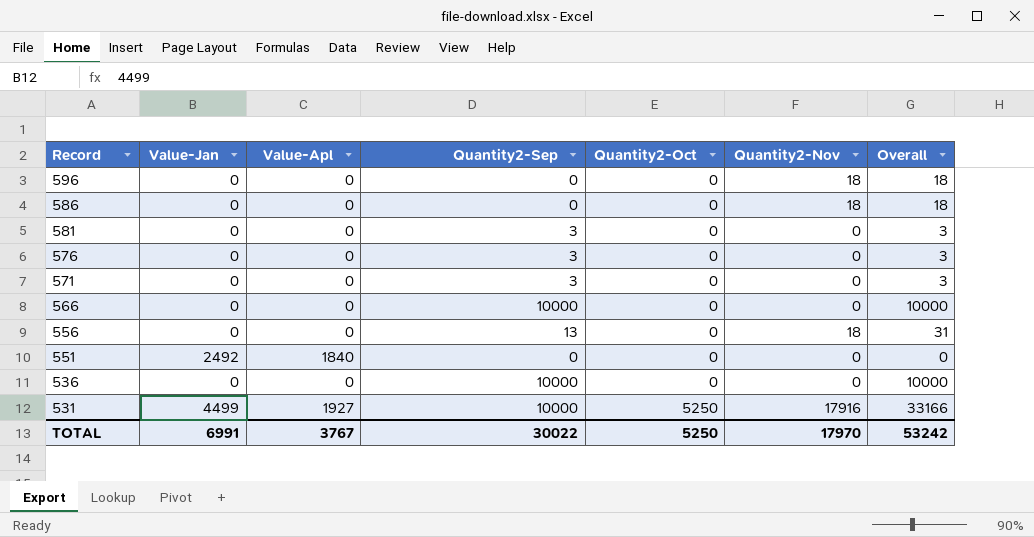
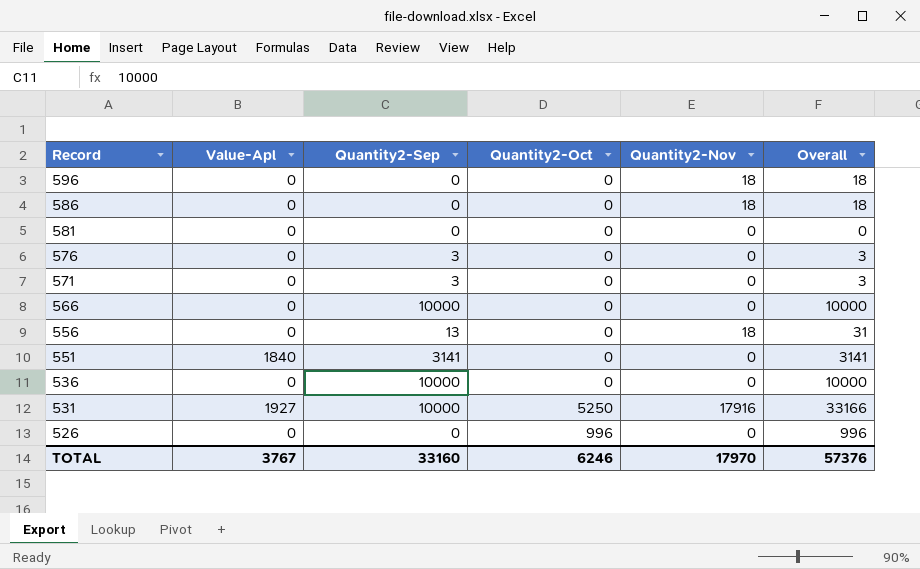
column Value-Jan | position: 2 -> none
581 | Quantity2-Sep: 3 -> 0
581 | Overall: 3 -> 0
551 | Quantity2-Sep: 0 -> 3141
551 | Overall: 0 -> 3141
row 526: none -> 0 | 0 | 996 | 0 | 996
TOTAL | Quantity2-Sep: 30022 -> 33160
TOTAL | Quantity2-Oct: 5250 -> 6246
TOTAL | Overall: 53242 -> 57376

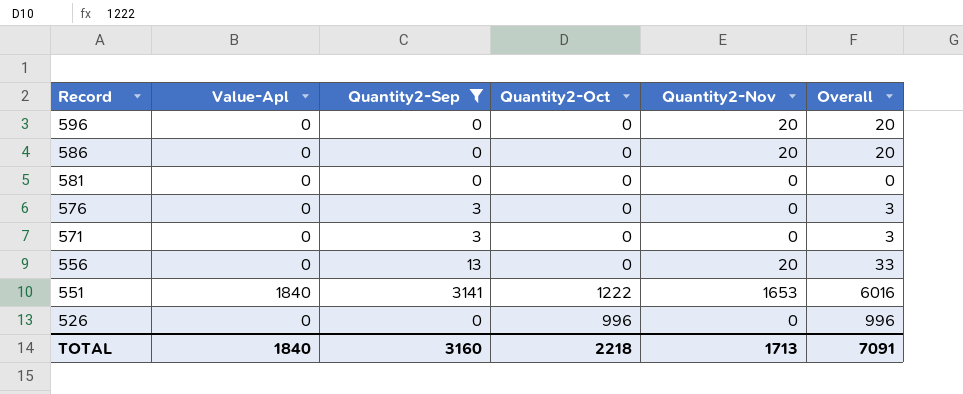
filter: none -> Quantity2-Sep != 10000
596 | Quantity2-Nov: 18 -> 20
596 | Overall: 18 -> 20
586 | Quantity2-Nov: 18 -> 20
586 | Overall: 18 -> 20
556 | Quantity2-Nov: 18 -> 20
556 | Overall: 31 -> 33
551 | Quantity2-Oct: 0 -> 1222
551 | Quantity2-Nov: 0 -> 1653
551 | Overall: 3141 -> 6016
TOTAL | Value-Apl: 3767 -> 1840
TOTAL | Quantity2-Sep: 33160 -> 3160
TOTAL | Quantity2-Oct: 6246 -> 2218
TOTAL | Quantity2-Nov: 17970 -> 1713
TOTAL | Overall: 57376 -> 7091

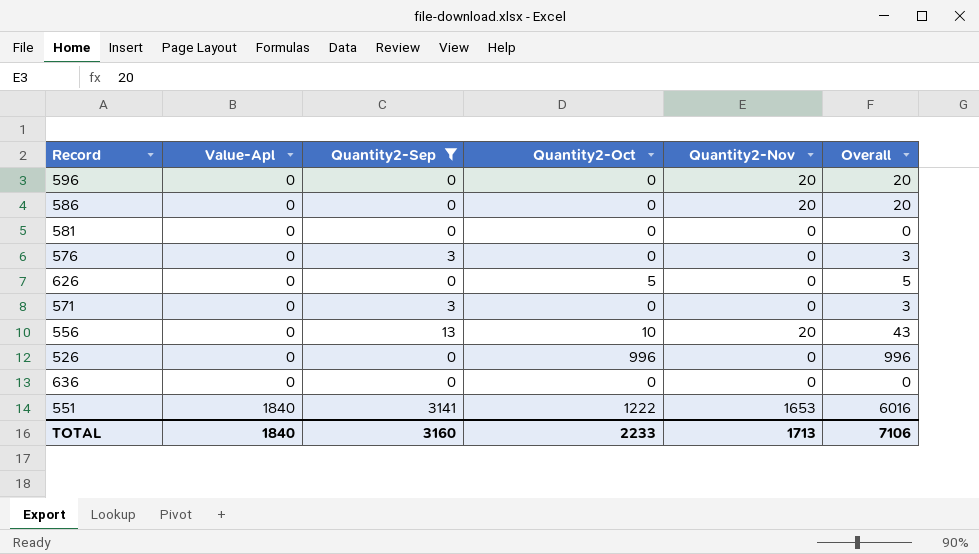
row order: Record descending -> Value-Apl ascending
row 626: none -> 0 | 0 | 5 | 0 | 5
556 | Quantity2-Oct: 0 -> 10
556 | Overall: 33 -> 43
row 636: none -> 0 | 0 | 0 | 0 | 0
TOTAL | Quantity2-Oct: 2218 -> 2233
TOTAL | Overall: 7091 -> 7106

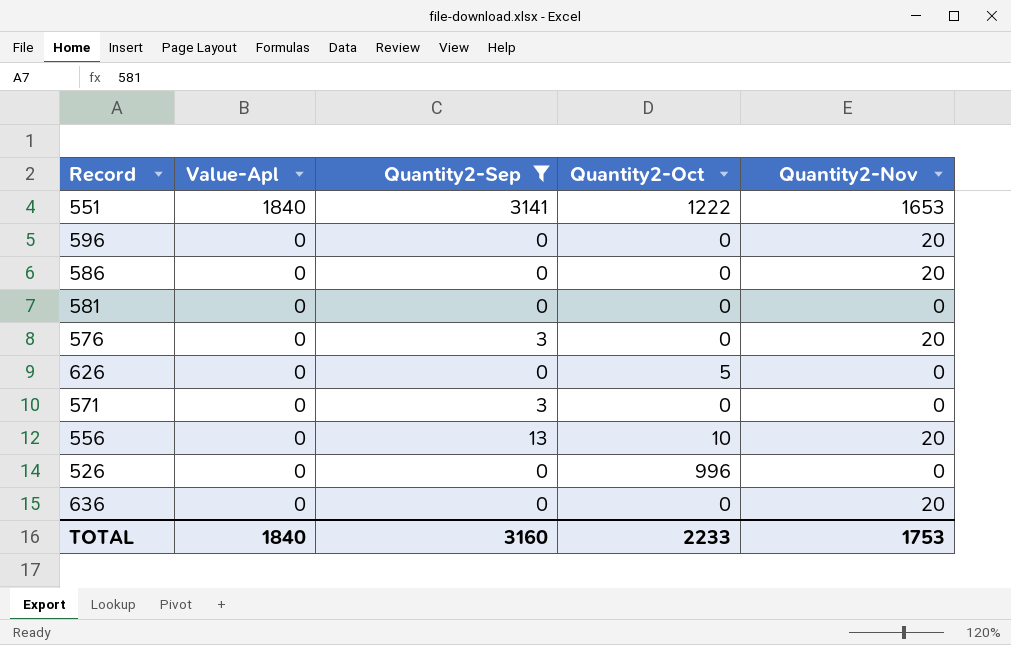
row order: Value-Apl ascending -> Value-Apl descending
column Overall | formula: [Quantity2-Sep] + [Quantity2-Oct] + [Quantity2-Nov] -> none
576 | Quantity2-Nov: 0 -> 20
636 | Quantity2-Nov: 0 -> 20
TOTAL | Quantity2-Nov: 1713 -> 1753

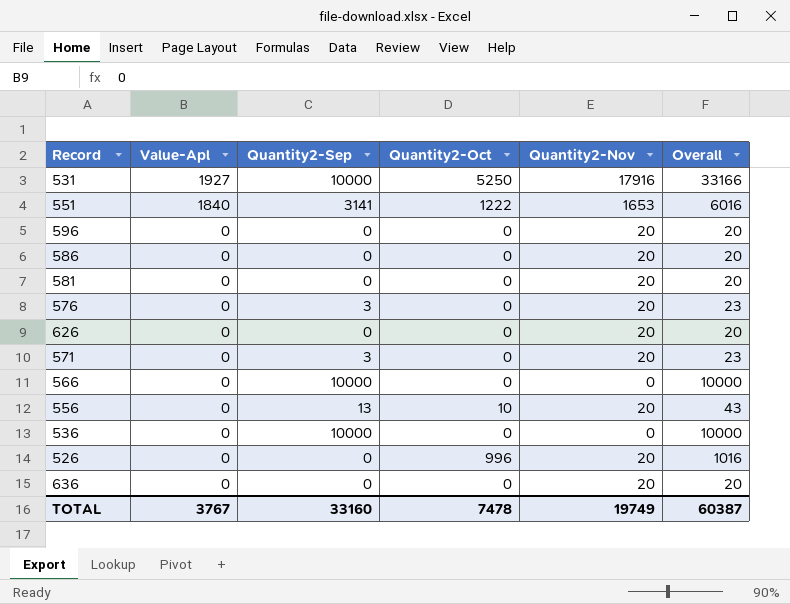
filter: Quantity2-Sep != 10000 -> none
column Overall | formula: none -> [Quantity2-Sep] + [Quantity2-Oct] + [Quantity2-Nov]
581 | Quantity2-Nov: 0 -> 20
626 | Quantity2-Oct: 5 -> 0
626 | Quantity2-Nov: 0 -> 20
571 | Quantity2-Nov: 0 -> 20
526 | Quantity2-Nov: 0 -> 20
TOTAL | Value-Apl: 1840 -> 3767
TOTAL | Quantity2-Sep: 3160 -> 33160
TOTAL | Quantity2-Oct: 2233 -> 7478
TOTAL | Quantity2-Nov: 1753 -> 19749

